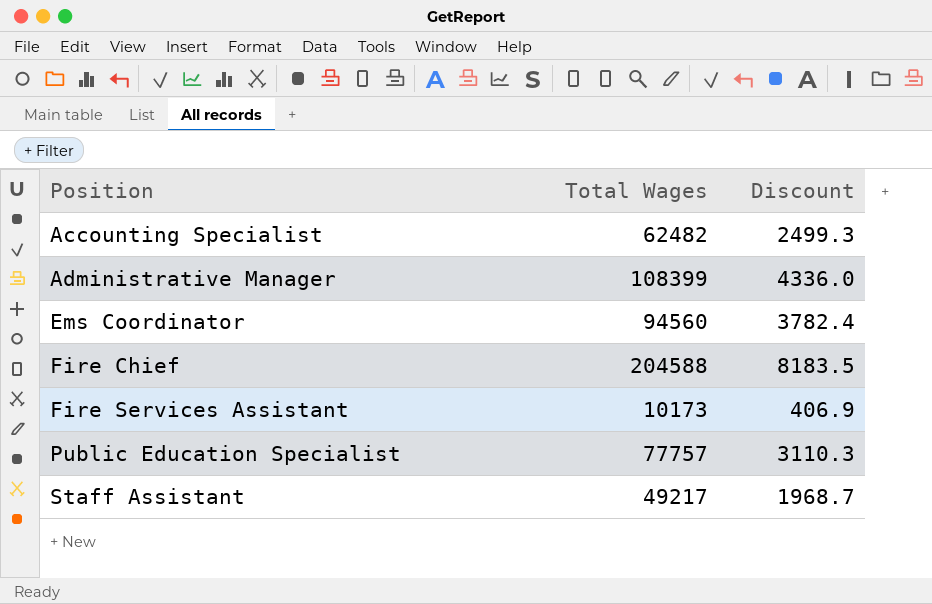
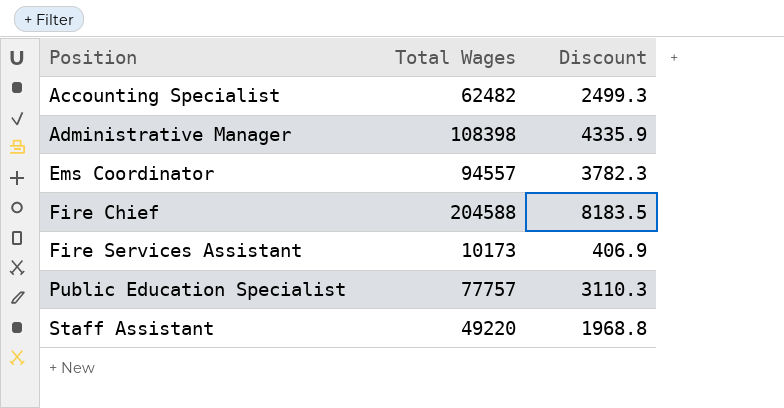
Administrative Manager | Total Wages: 108399 -> 108398
Administrative Manager | Discount: 4336.0 -> 4335.9
Ems Coordinator | Total Wages: 94560 -> 94557
Ems Coordinator | Discount: 3782.4 -> 3782.3
Staff Assistant | Total Wages: 49217 -> 49220
Staff Assistant | Discount: 1968.7 -> 1968.8

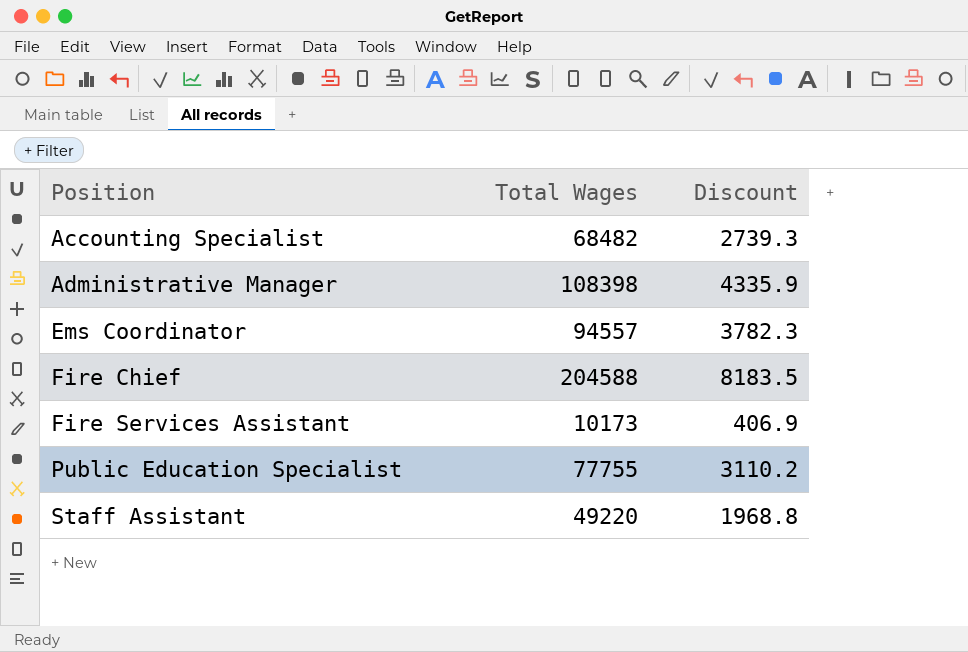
Accounting Specialist | Total Wages: 62482 -> 68482
Accounting Specialist | Discount: 2499.3 -> 2739.3
Public Education Specialist | Total Wages: 77757 -> 77755
Public Education Specialist | Discount: 3110.3 -> 3110.2

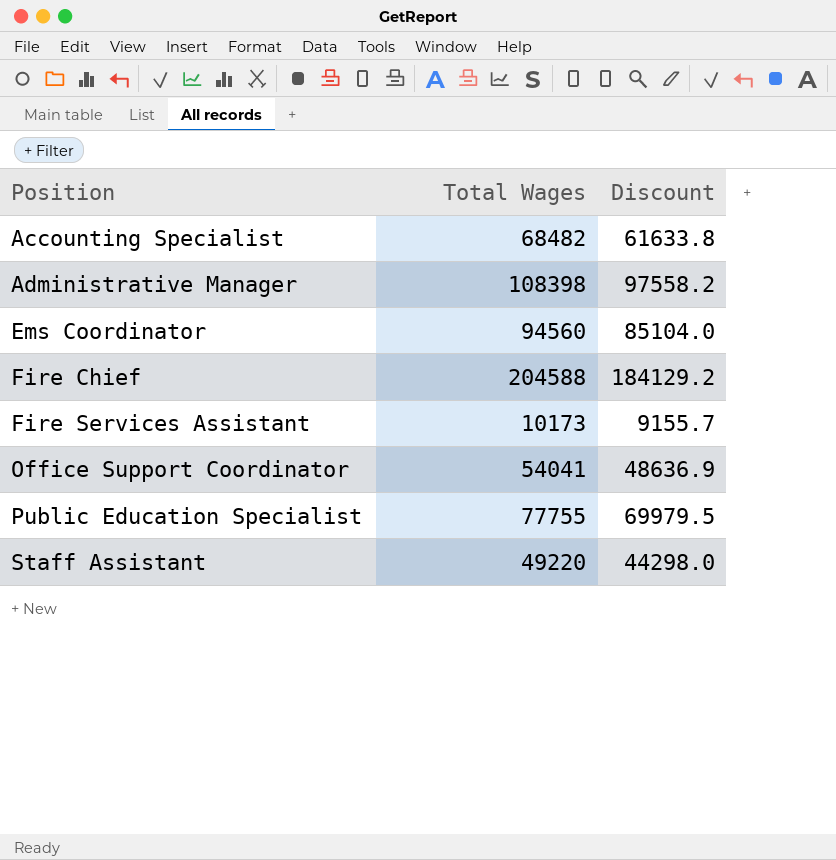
column Discount | formula: [Total Wages] * 0.04 -> [Total Wages] * 0.9
Ems Coordinator | Total Wages: 94557 -> 94560
row Office Support Coordinator: none -> 54041 | 48636.9

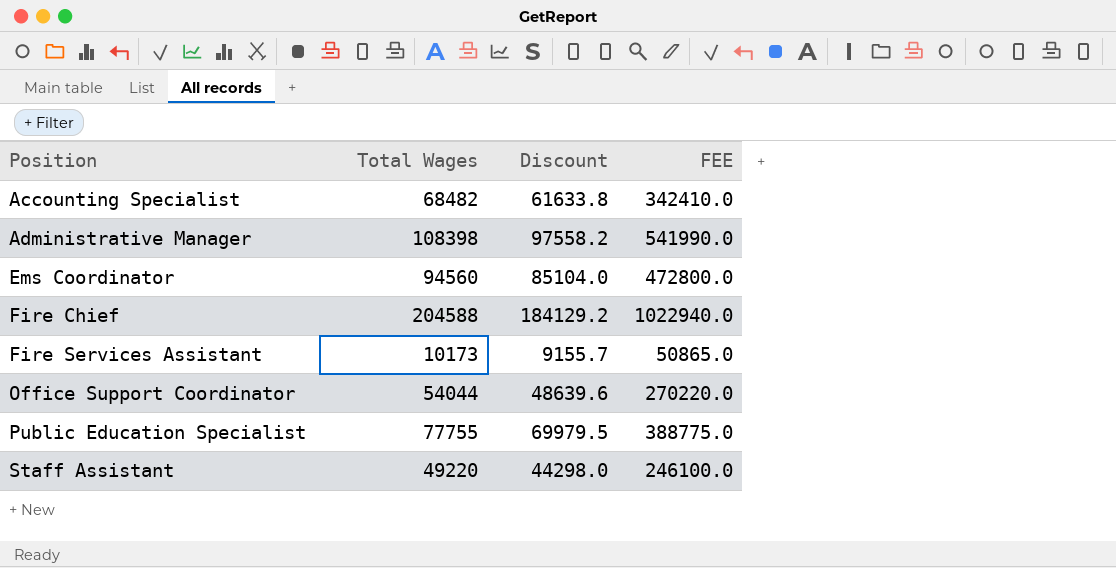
column FEE | formula: none -> [Total Wages] * 5
Office Support Coordinator | Total Wages: 54041 -> 54044
Office Support Coordinator | Discount: 48636.9 -> 48639.6

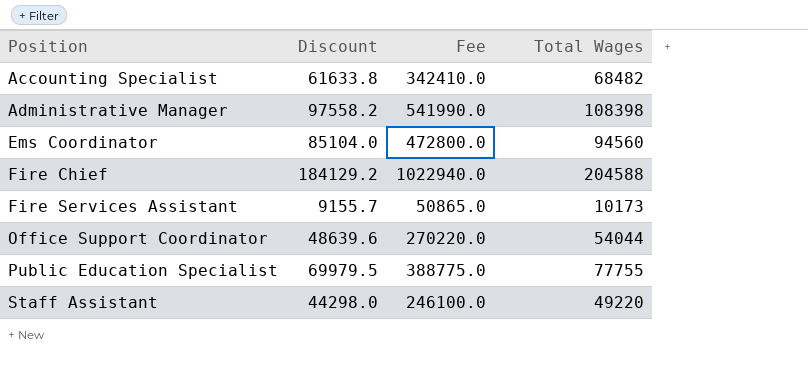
column name: FEE -> Fee
column Total Wages | position: 2 -> 4

